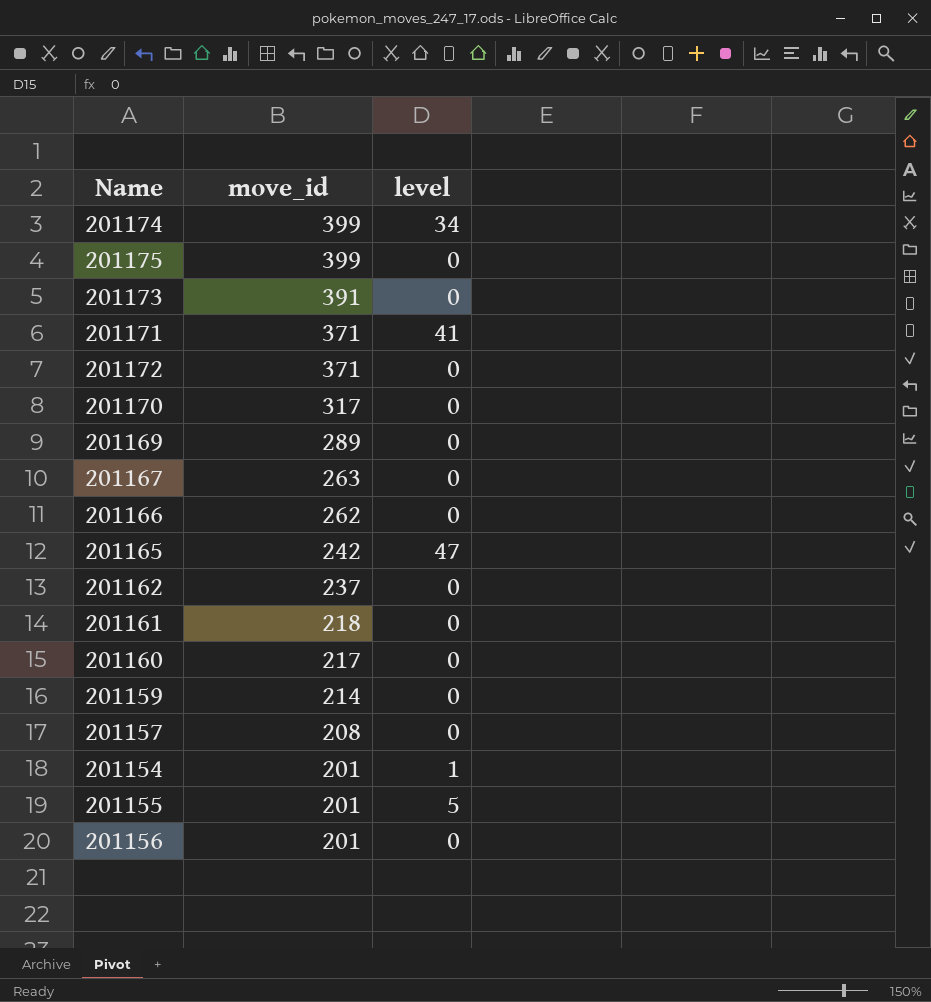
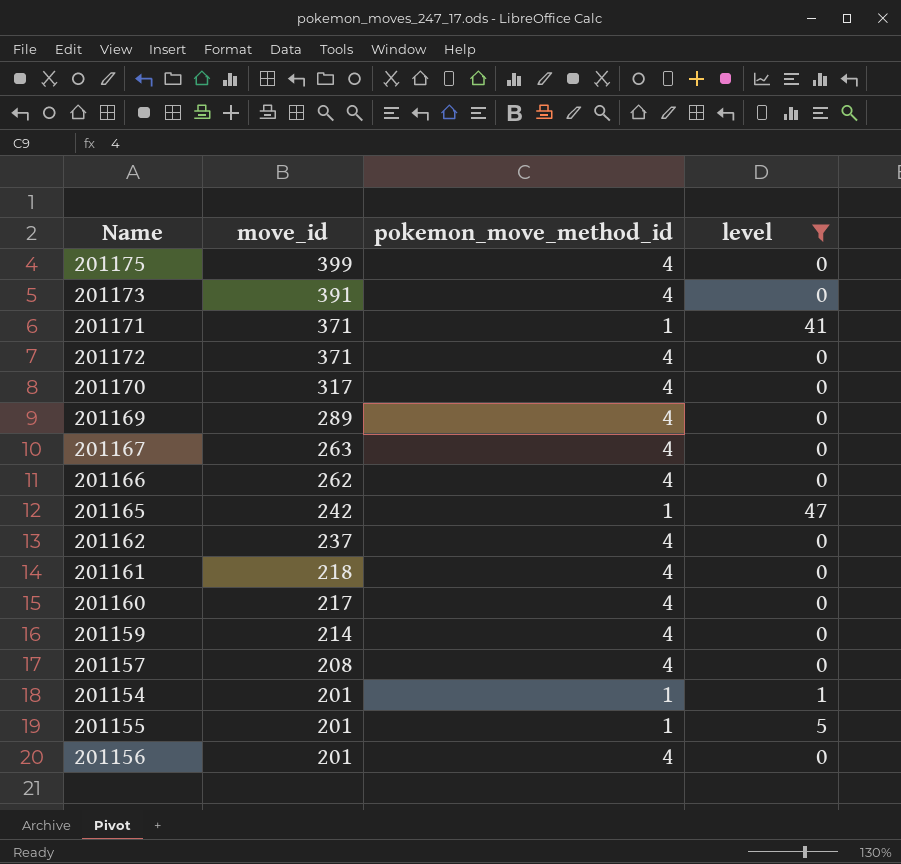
filter: none -> level != 34
column pokemon_move_method_id | position: none -> 3

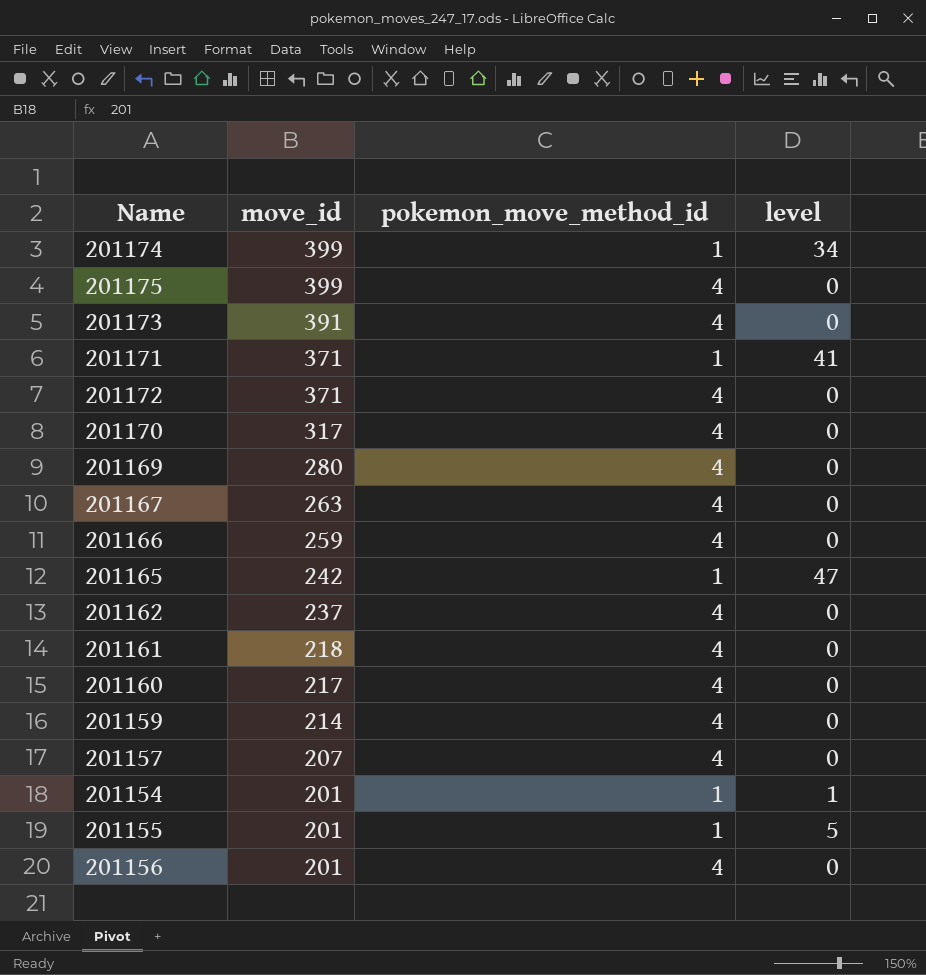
filter: level != 34 -> none
201169 | move_id: 289 -> 280
201166 | move_id: 262 -> 259
201157 | move_id: 208 -> 207

